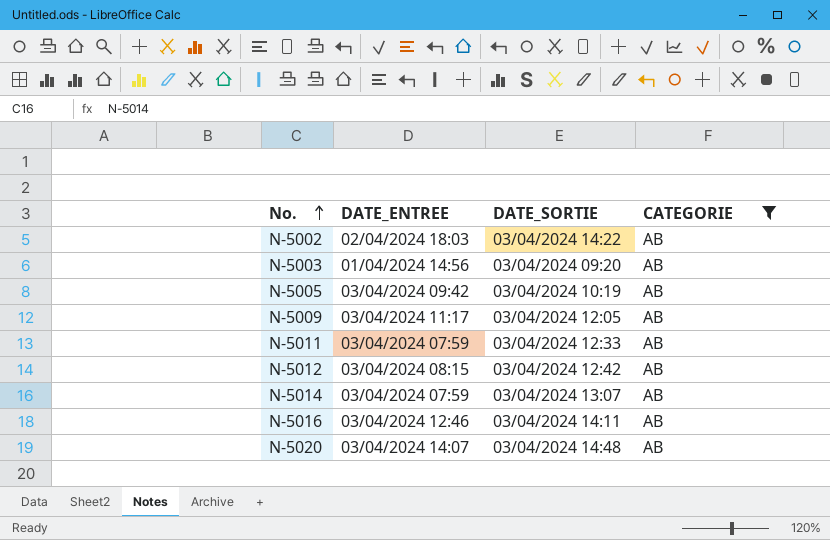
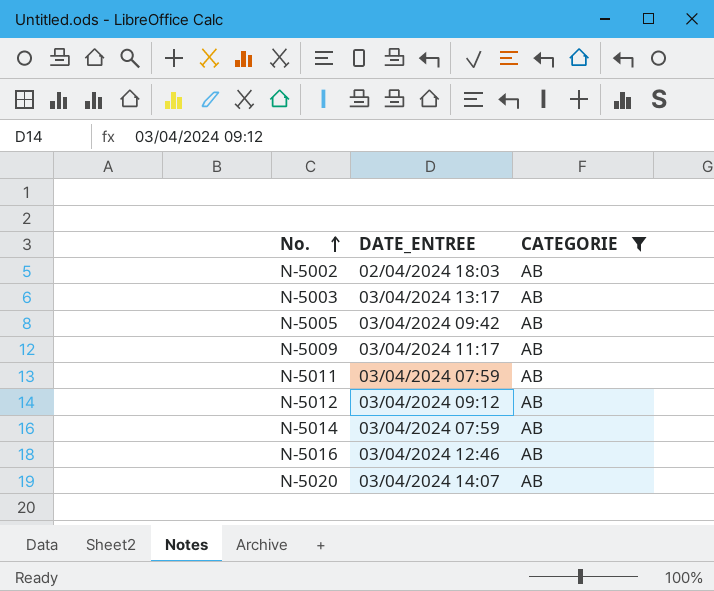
column DATE_SORTIE | position: 3 -> none
N-5003 | DATE_ENTREE: 01/04/2024 14:56 -> 03/04/2024 13:17
N-5012 | DATE_ENTREE: 03/04/2024 08:15 -> 03/04/2024 09:12

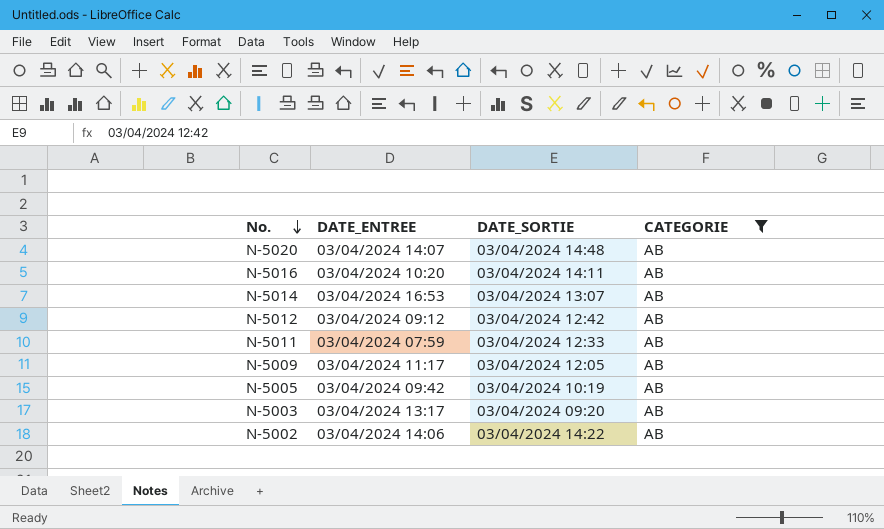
row order: No. ascending -> No. descending
column DATE_SORTIE | position: none -> 3
N-5016 | DATE_ENTREE: 03/04/2024 12:46 -> 03/04/2024 10:20
N-5014 | DATE_ENTREE: 03/04/2024 07:59 -> 03/04/2024 16:53
N-5002 | DATE_ENTREE: 02/04/2024 18:03 -> 03/04/2024 14:06

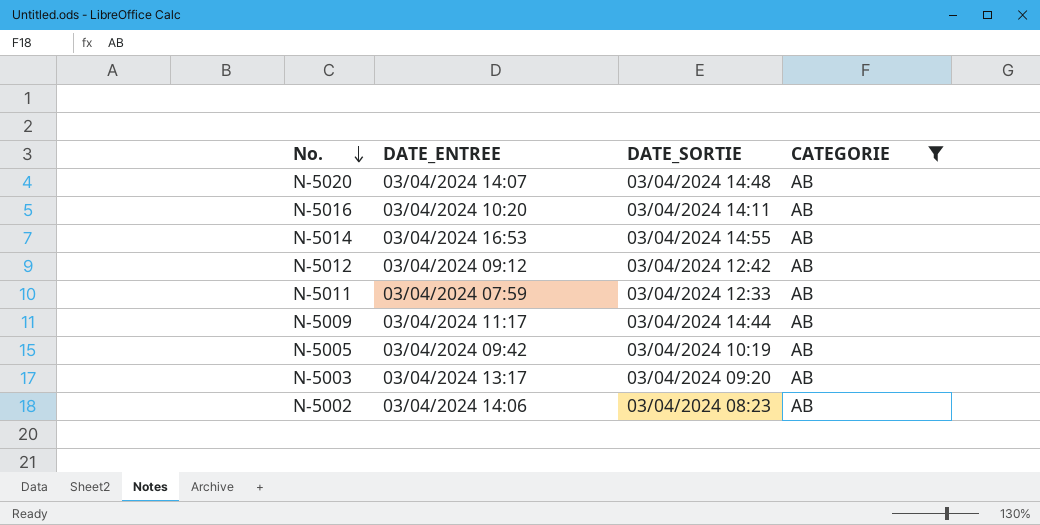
N-5014 | DATE_SORTIE: 03/04/2024 13:07 -> 03/04/2024 14:55
N-5009 | DATE_SORTIE: 03/04/2024 12:05 -> 03/04/2024 14:44
N-5002 | DATE_SORTIE: 03/04/2024 14:22 -> 03/04/2024 08:23

